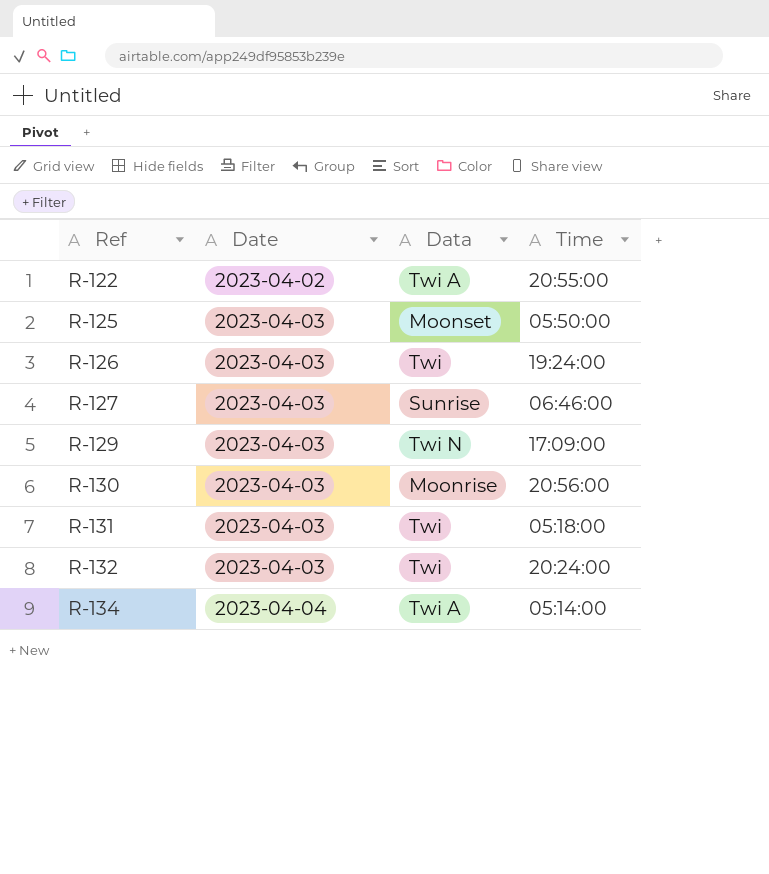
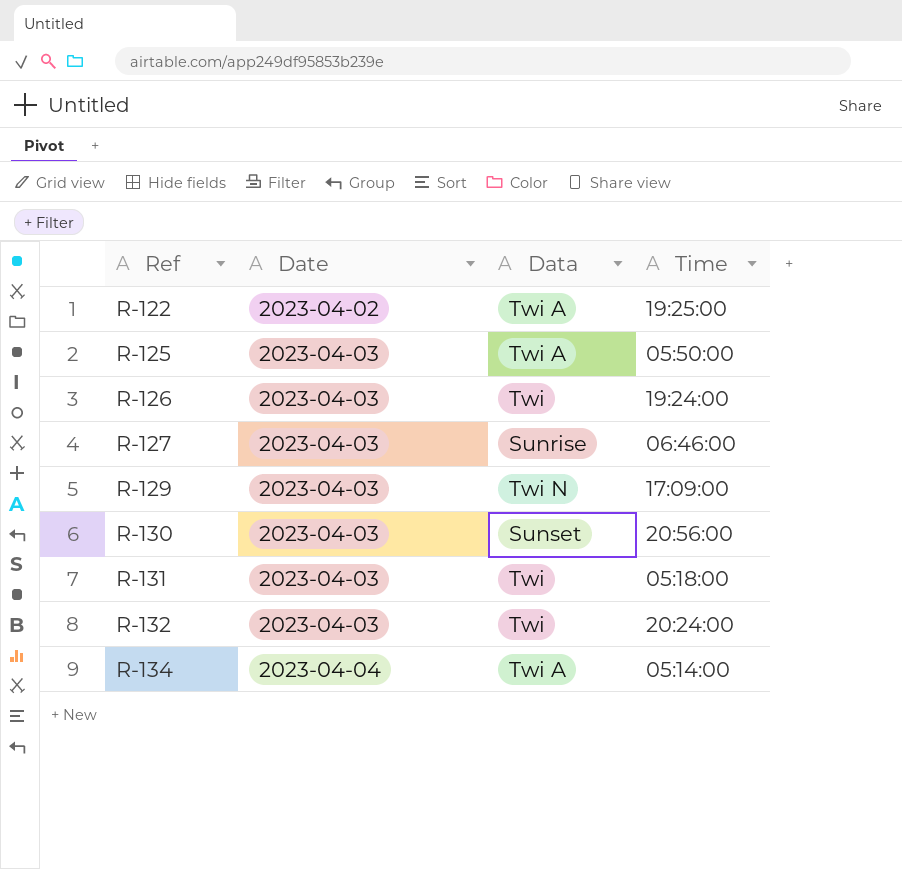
R-122 | Time: 20:55:00 -> 19:25:00
R-125 | Data: Moonset -> Twi A
R-130 | Data: Moonrise -> Sunset

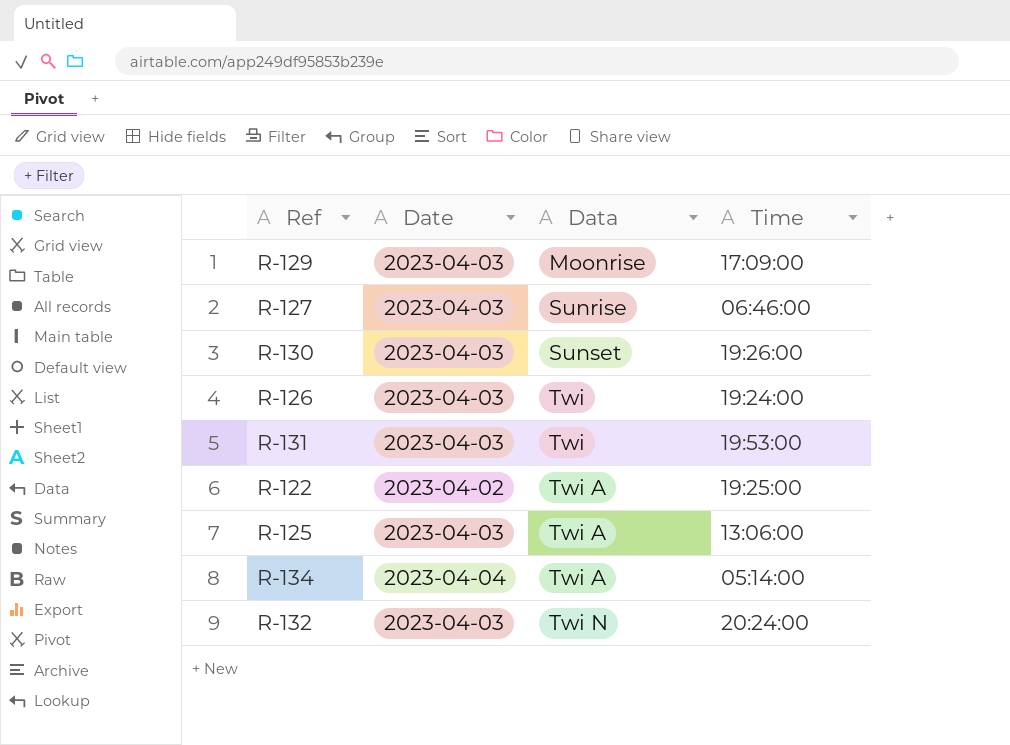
row order: Ref ascending -> Data ascending
R-129 | Data: Twi N -> Moonrise
R-130 | Time: 20:56:00 -> 19:26:00
R-131 | Time: 05:18:00 -> 19:53:00
R-125 | Time: 05:50:00 -> 13:06:00
R-132 | Data: Twi -> Twi N

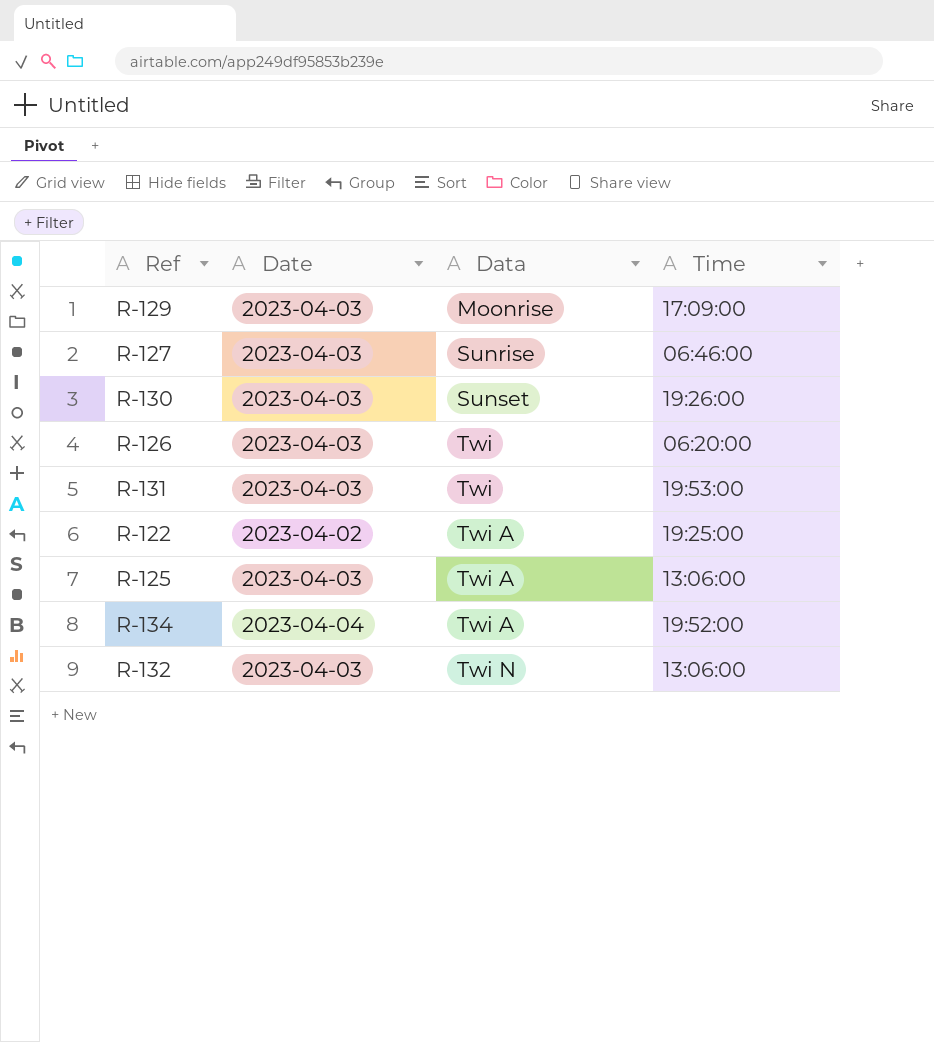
R-126 | Time: 19:24:00 -> 06:20:00
R-134 | Time: 05:14:00 -> 19:52:00
R-132 | Time: 20:24:00 -> 13:06:00

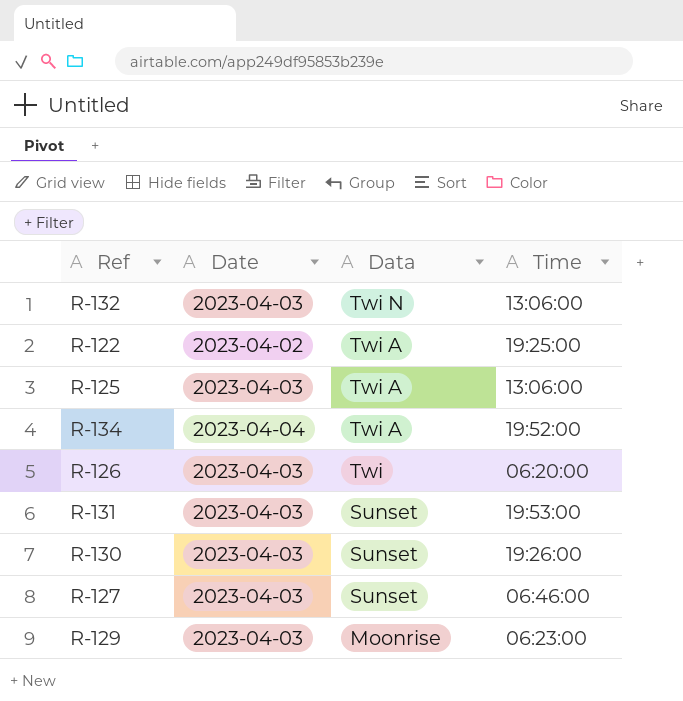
row order: Data ascending -> Data descending
R-131 | Data: Twi -> Sunset
R-127 | Data: Sunrise -> Sunset
R-129 | Time: 17:09:00 -> 06:23:00

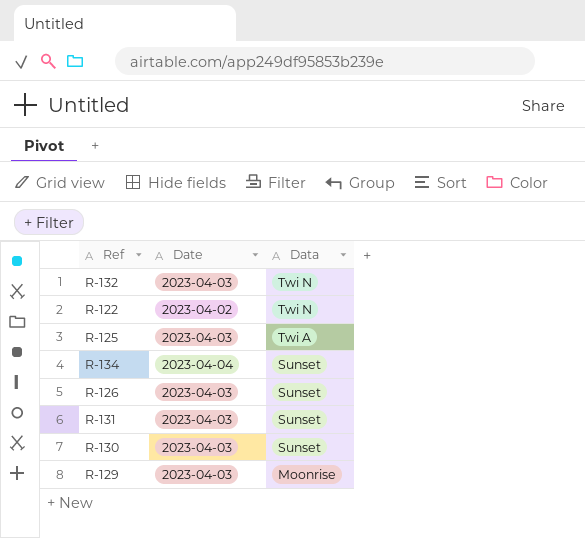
column Time | position: 4 -> none
row R-127: 2023-04-03 | Sunset | 06:46:00 -> none
R-122 | Data: Twi A -> Twi N
R-134 | Data: Twi A -> Sunset
R-126 | Data: Twi -> Sunset

